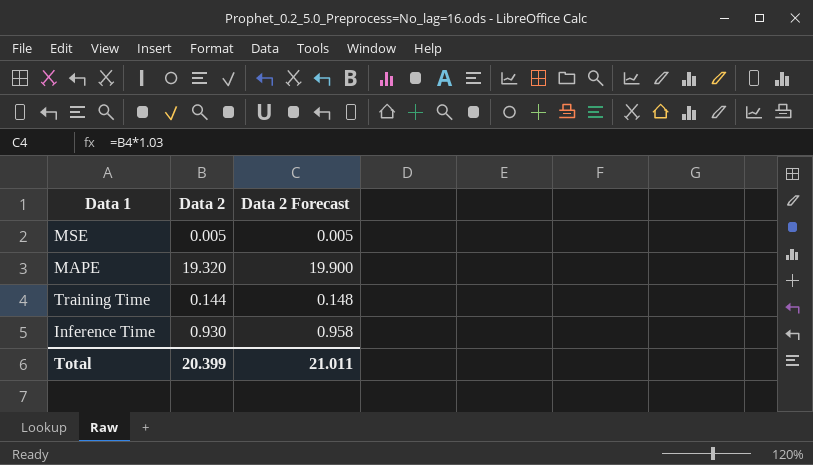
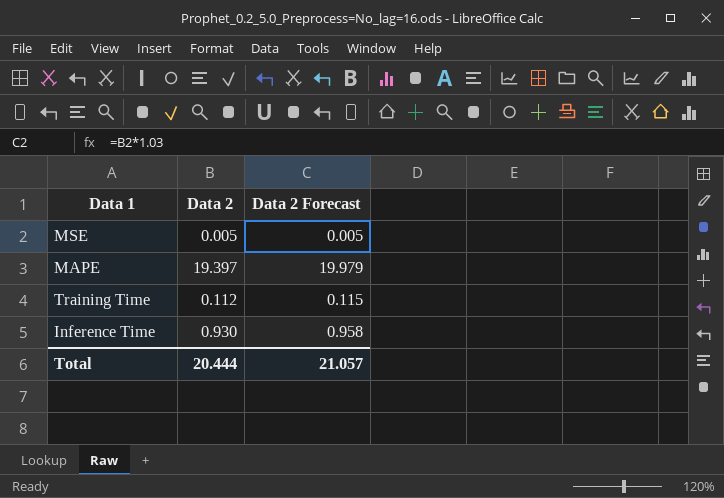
MAPE | Data 2: 19.320 -> 19.397
MAPE | Data 2 Forecast: 19.900 -> 19.979
Training Time | Data 2: 0.144 -> 0.112
Training Time | Data 2 Forecast: 0.148 -> 0.115
Total | Data 2: 20.399 -> 20.444
Total | Data 2 Forecast: 21.011 -> 21.057

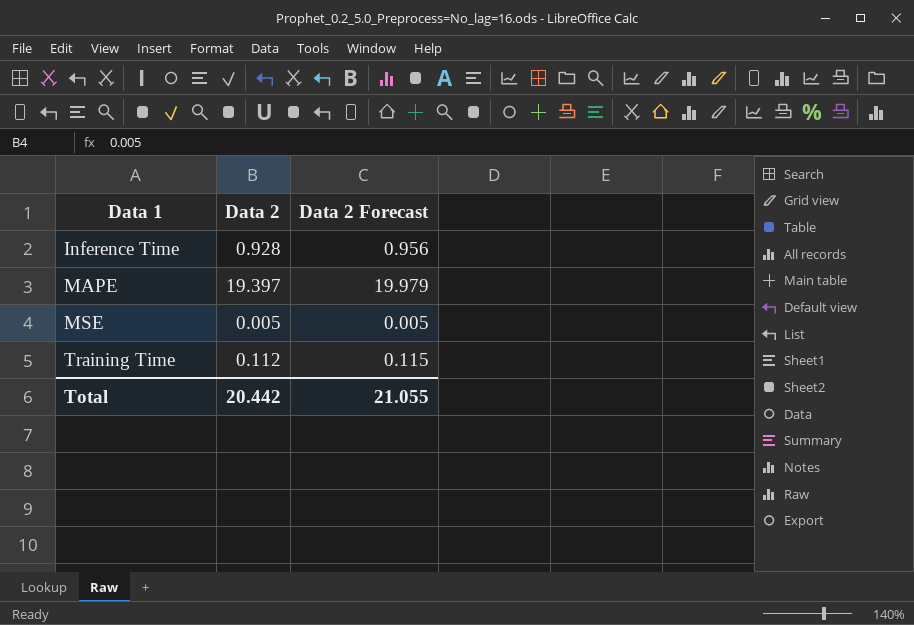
row order: none -> Data 1 ascending
Inference Time | Data 2: 0.930 -> 0.928
Inference Time | Data 2 Forecast: 0.958 -> 0.956
Total | Data 2: 20.444 -> 20.442
Total | Data 2 Forecast: 21.057 -> 21.055

